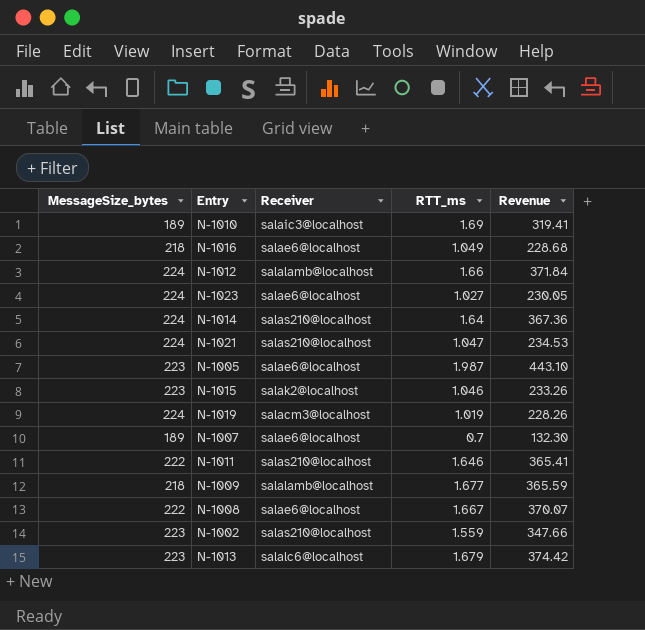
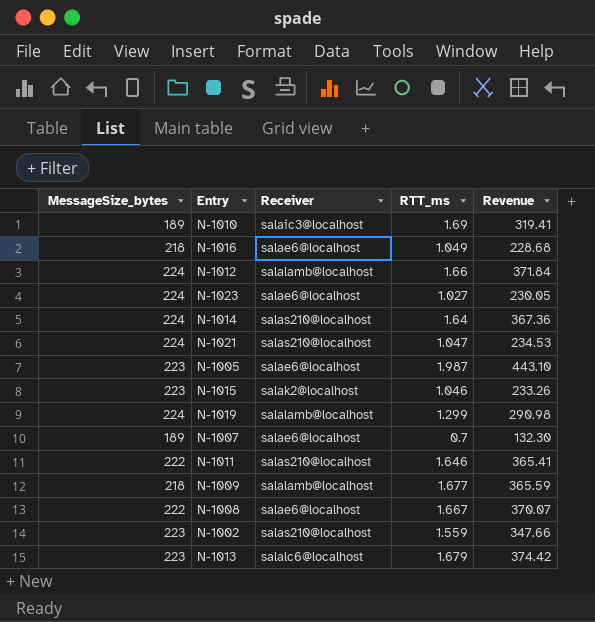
N-1019 | Receiver: salacm3@localhost -> salalamb@localhost
N-1019 | RTT_ms: 1.019 -> 1.299
N-1019 | Revenue: 228.26 -> 290.98

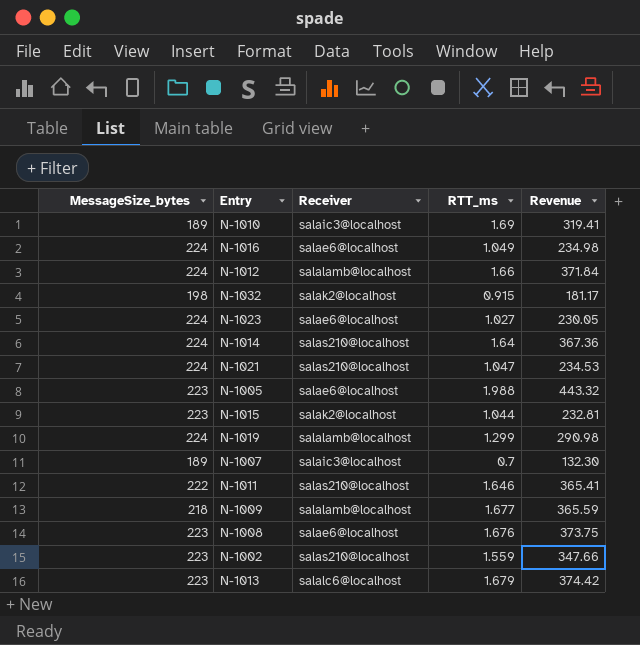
N-1016 | MessageSize_bytes: 218 -> 224
N-1016 | Revenue: 228.68 -> 234.98
row N-1032: none -> 198 | salak2@localhost | 0.915 | 181.17
N-1005 | RTT_ms: 1.987 -> 1.988
N-1005 | Revenue: 443.10 -> 443.32
N-1015 | RTT_ms: 1.046 -> 1.044
N-1015 | Revenue: 233.26 -> 232.81
N-1007 | Receiver: salae6@localhost -> salaic3@localhost
N-1008 | MessageSize_bytes: 222 -> 223
N-1008 | RTT_ms: 1.667 -> 1.676
N-1008 | Revenue: 370.07 -> 373.75

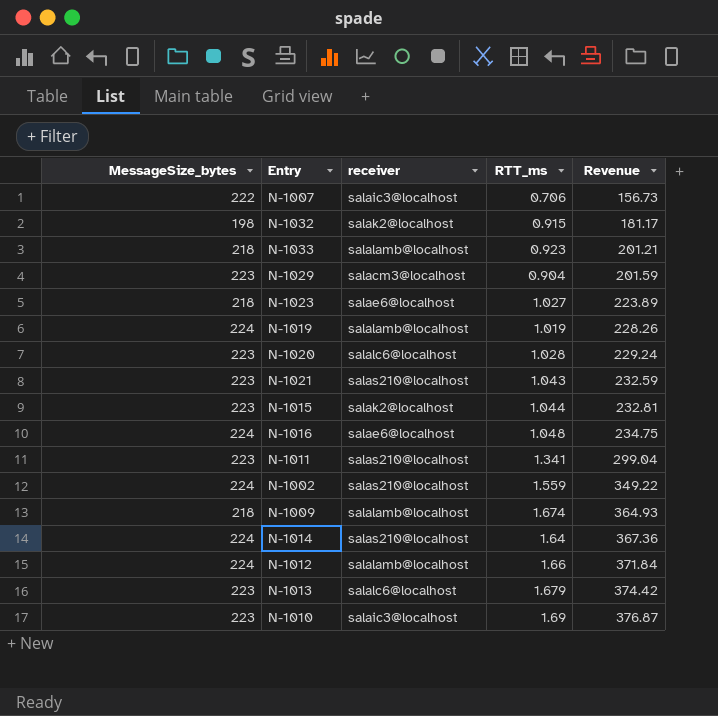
row order: none -> Revenue ascending
column name: Receiver -> receiver
row N-1005: 223 | salae6@localhost | 1.988 | 443.32 -> none
row N-1008: 223 | salae6@localhost | 1.676 | 373.75 -> none
N-1007 | MessageSize_bytes: 189 -> 222
N-1007 | RTT_ms: 0.7 -> 0.706
N-1007 | Revenue: 132.30 -> 156.73
row N-1033: none -> 218 | salalamb@localhost | 0.923 | 201.21
row N-1029: none -> 223 | salacm3@localhost | 0.904 | 201.59
N-1023 | MessageSize_bytes: 224 -> 218
N-1023 | Revenue: 230.05 -> 223.89
N-1019 | RTT_ms: 1.299 -> 1.019
N-1019 | Revenue: 290.98 -> 228.26
row N-1020: none -> 223 | salalc6@localhost | 1.028 | 229.24
N-1021 | MessageSize_bytes: 224 -> 223
N-1021 | RTT_ms: 1.047 -> 1.043
N-1021 | Revenue: 234.53 -> 232.59
N-1016 | RTT_ms: 1.049 -> 1.048
N-1016 | Revenue: 234.98 -> 234.75
N-1011 | MessageSize_bytes: 222 -> 223
N-1011 | RTT_ms: 1.646 -> 1.341
N-1011 | Revenue: 365.41 -> 299.04
N-1002 | MessageSize_bytes: 223 -> 224
N-1002 | Revenue: 347.66 -> 349.22
N-1009 | RTT_ms: 1.677 -> 1.674
N-1009 | Revenue: 365.59 -> 364.93
N-1010 | MessageSize_bytes: 189 -> 223
N-1010 | Revenue: 319.41 -> 376.87

